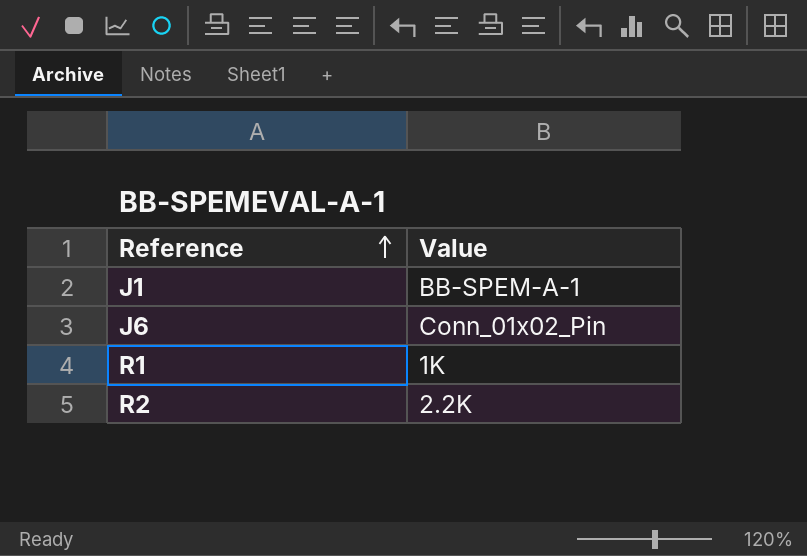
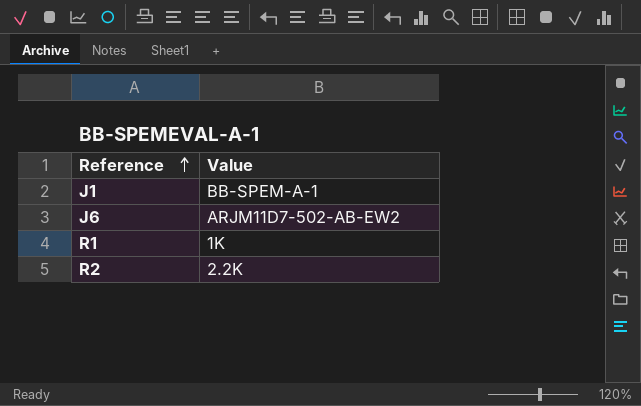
J6 | Value: Conn_01x02_Pin -> ARJM11D7-502-AB-EW2

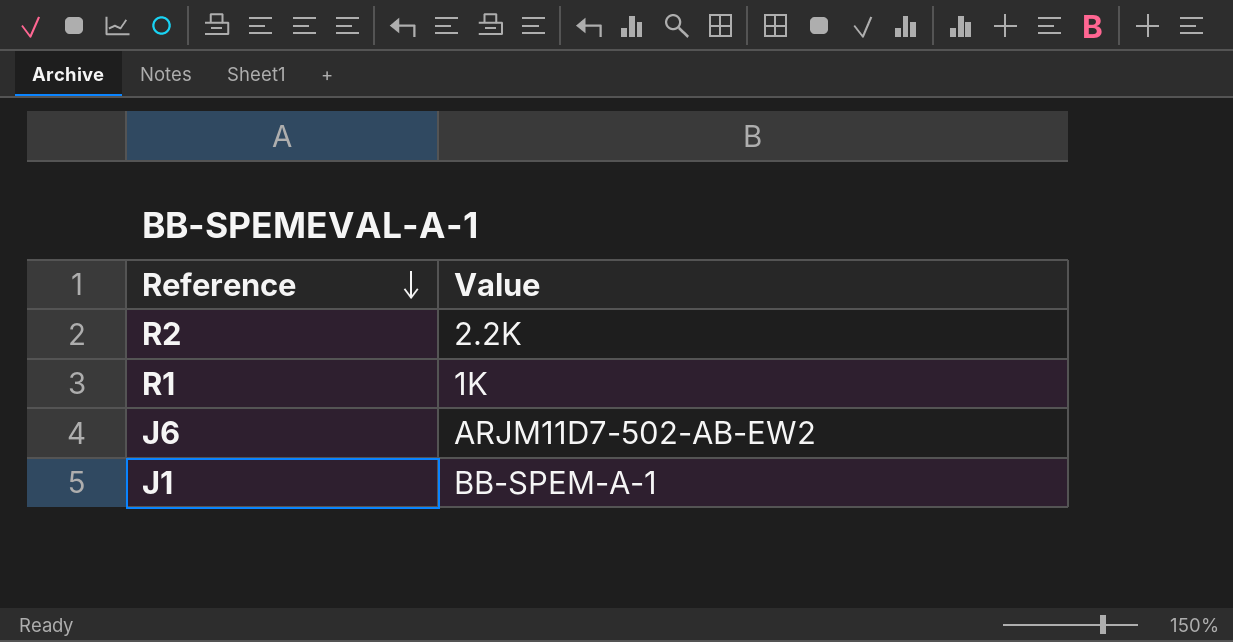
row order: Reference ascending -> Reference descending

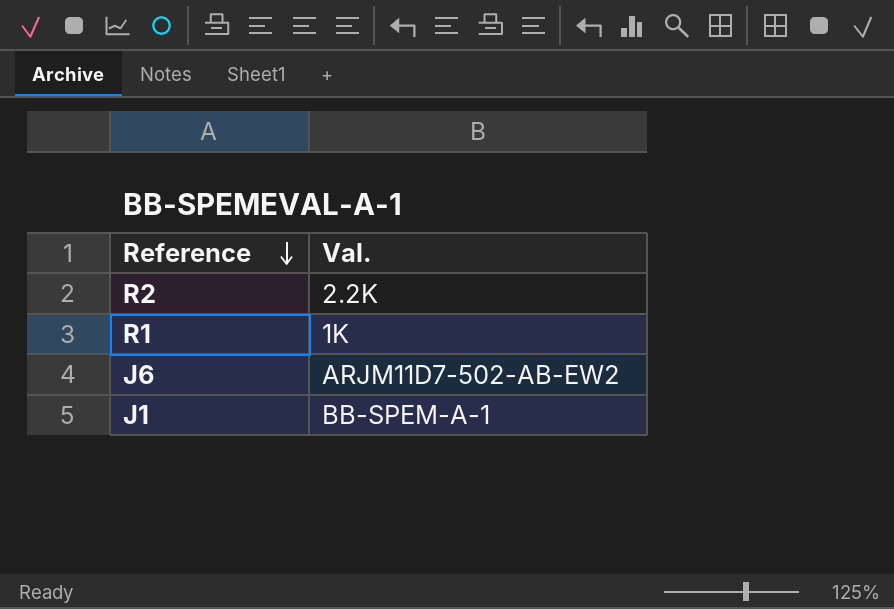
column name: Value -> Val.

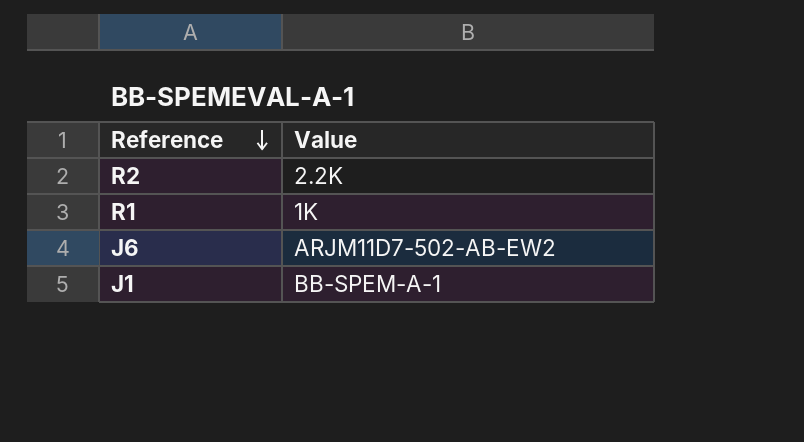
column name: Val. -> Value

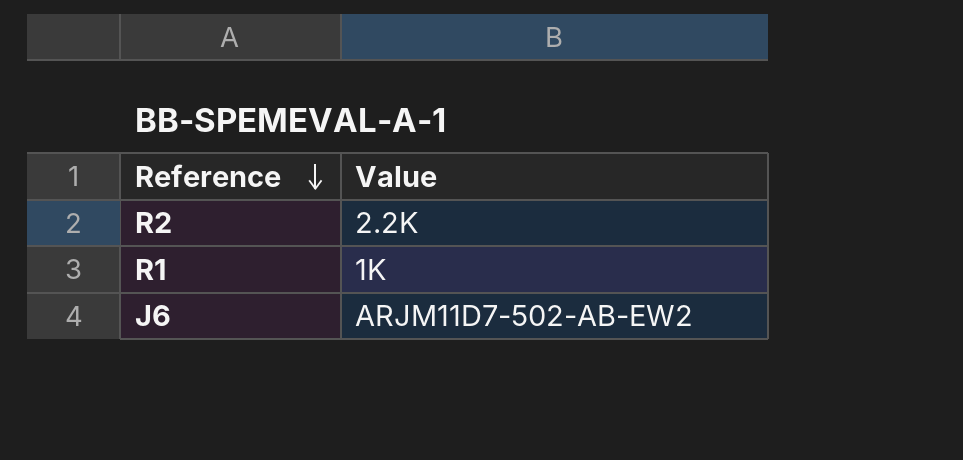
row J1: BB-SPEM-A-1 -> none

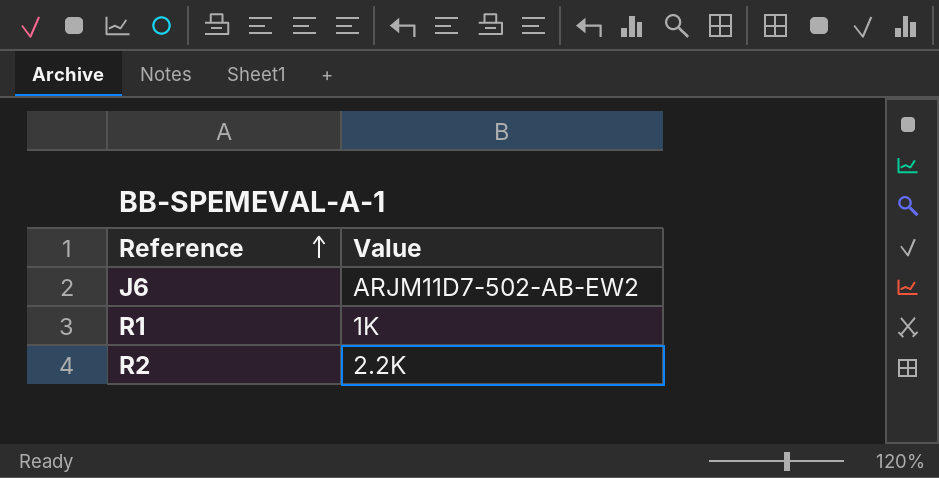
row order: Reference descending -> Reference ascending

